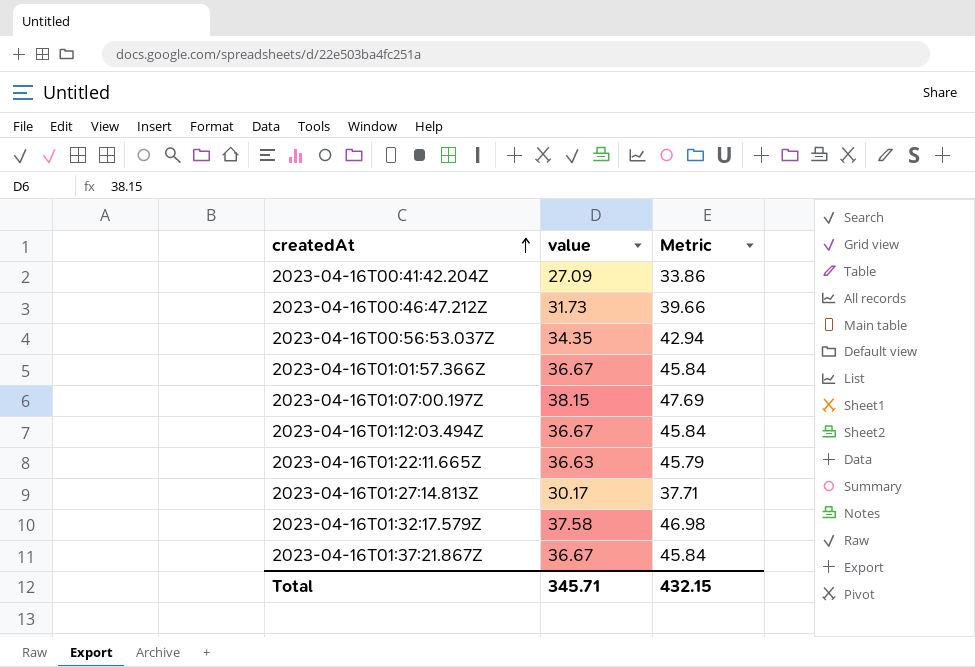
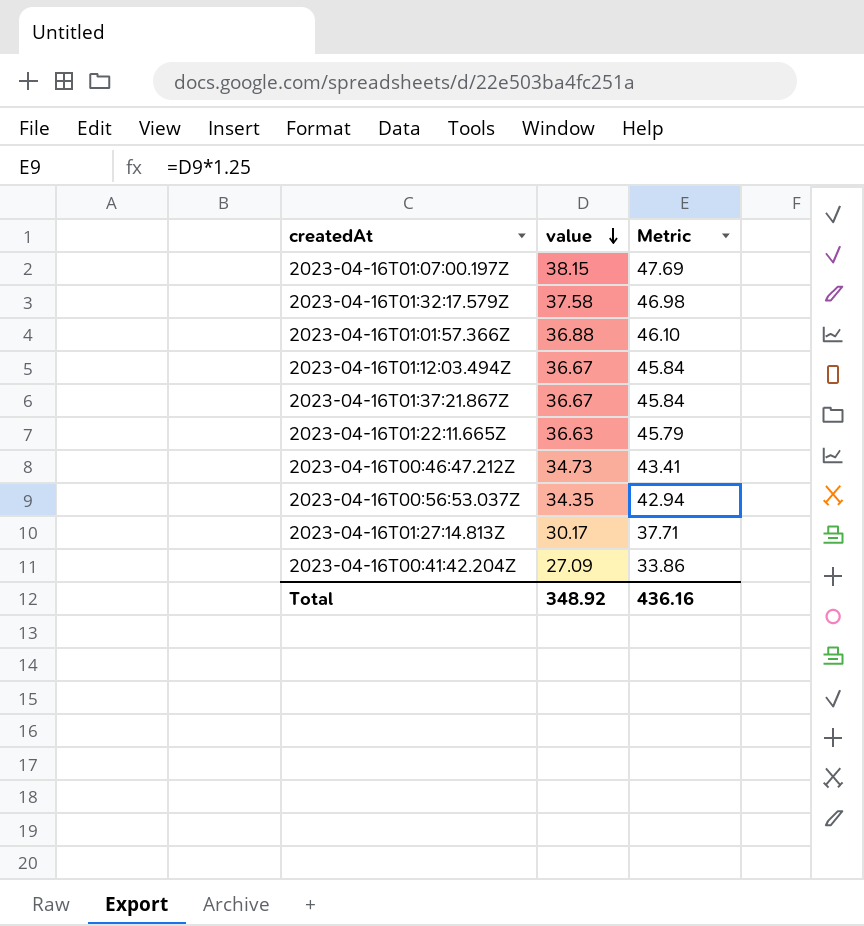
row order: createdAt ascending -> value descending
2023-04-16T01:01:57.366Z | value: 36.67 -> 36.88
2023-04-16T01:01:57.366Z | Metric: 45.84 -> 46.10
2023-04-16T00:46:47.212Z | value: 31.73 -> 34.73
2023-04-16T00:46:47.212Z | Metric: 39.66 -> 43.41
Total | value: 345.71 -> 348.92
Total | Metric: 432.15 -> 436.16

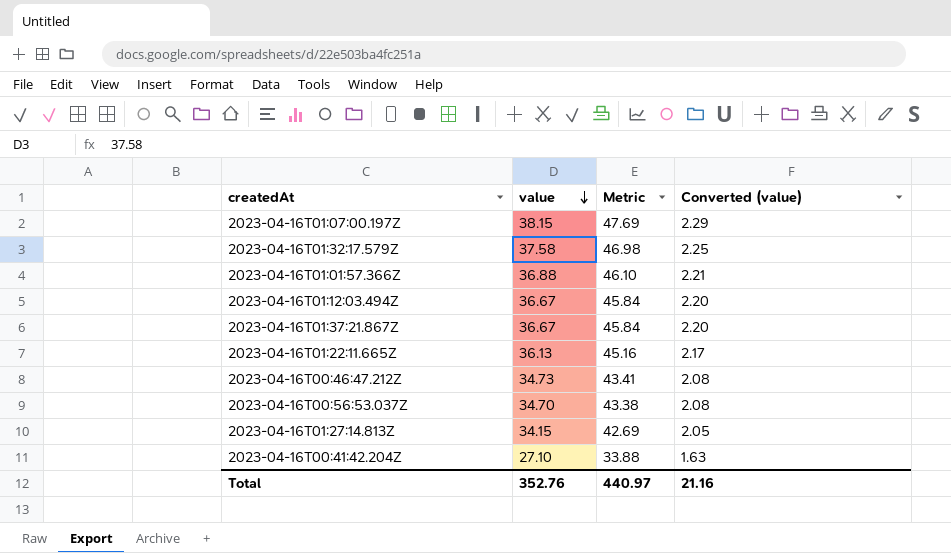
column Converted (value) | formula: none -> [value] * 0.06
2023-04-16T01:22:11.665Z | value: 36.63 -> 36.13
2023-04-16T01:22:11.665Z | Metric: 45.79 -> 45.16
2023-04-16T00:56:53.037Z | value: 34.35 -> 34.70
2023-04-16T00:56:53.037Z | Metric: 42.94 -> 43.38
2023-04-16T01:27:14.813Z | value: 30.17 -> 34.15
2023-04-16T01:27:14.813Z | Metric: 37.71 -> 42.69
2023-04-16T00:41:42.204Z | value: 27.09 -> 27.10
2023-04-16T00:41:42.204Z | Metric: 33.86 -> 33.88
Total | value: 348.92 -> 352.76
Total | Metric: 436.16 -> 440.97

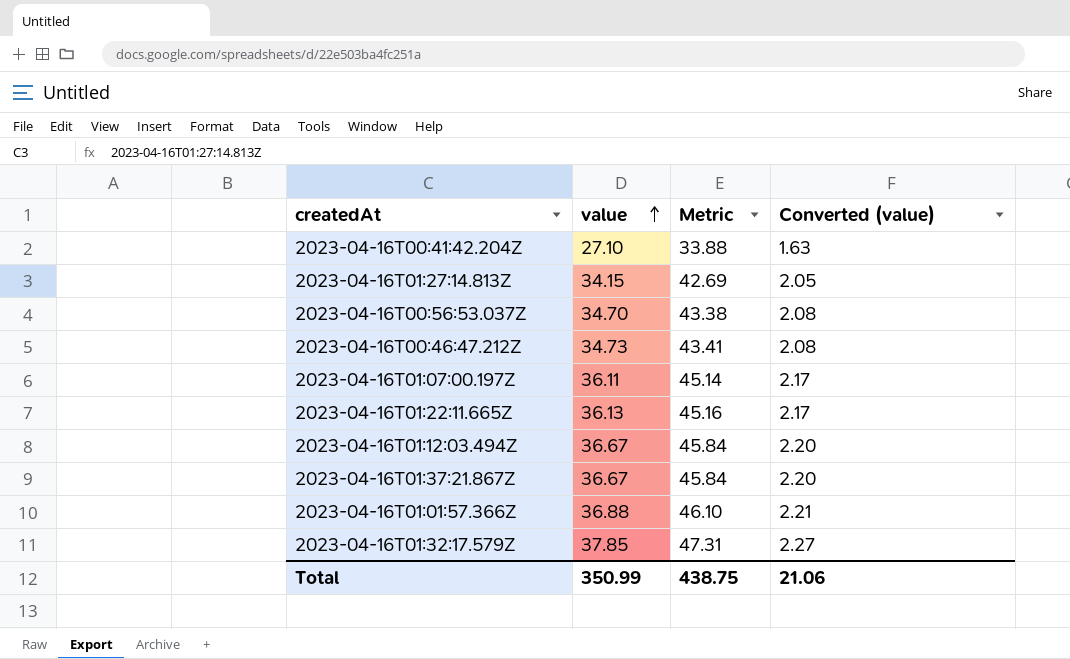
row order: value descending -> value ascending
2023-04-16T01:07:00.197Z | value: 38.15 -> 36.11
2023-04-16T01:07:00.197Z | Metric: 47.69 -> 45.14
2023-04-16T01:07:00.197Z | Converted (value): 2.29 -> 2.17
2023-04-16T01:32:17.579Z | value: 37.58 -> 37.85
2023-04-16T01:32:17.579Z | Metric: 46.98 -> 47.31
2023-04-16T01:32:17.579Z | Converted (value): 2.25 -> 2.27
Total | value: 352.76 -> 350.99
Total | Metric: 440.97 -> 438.75
Total | Converted (value): 21.16 -> 21.06

